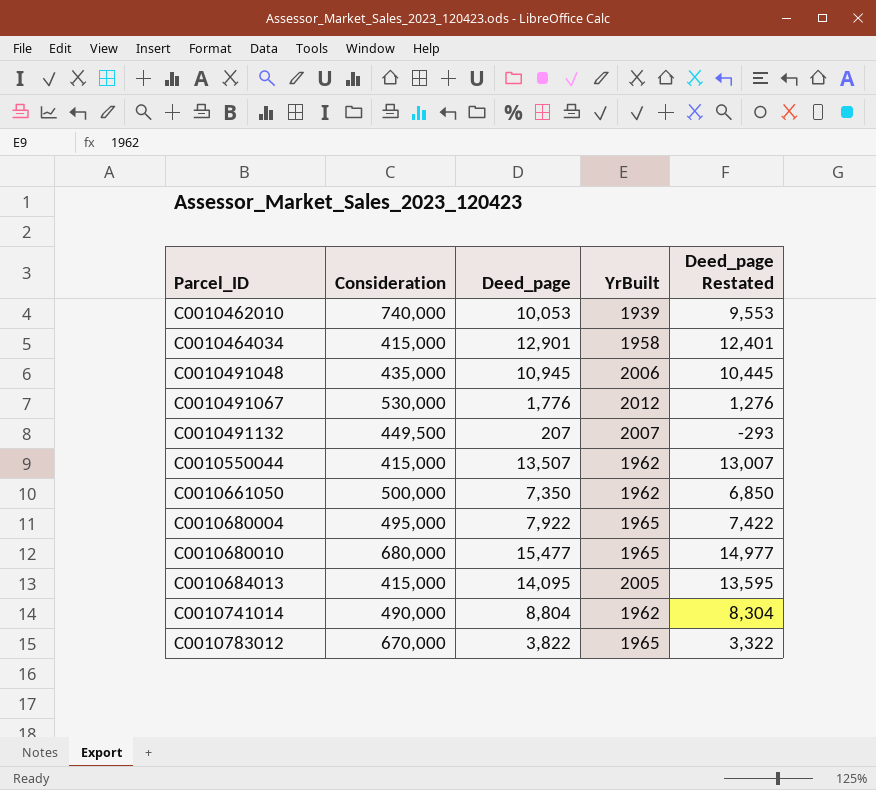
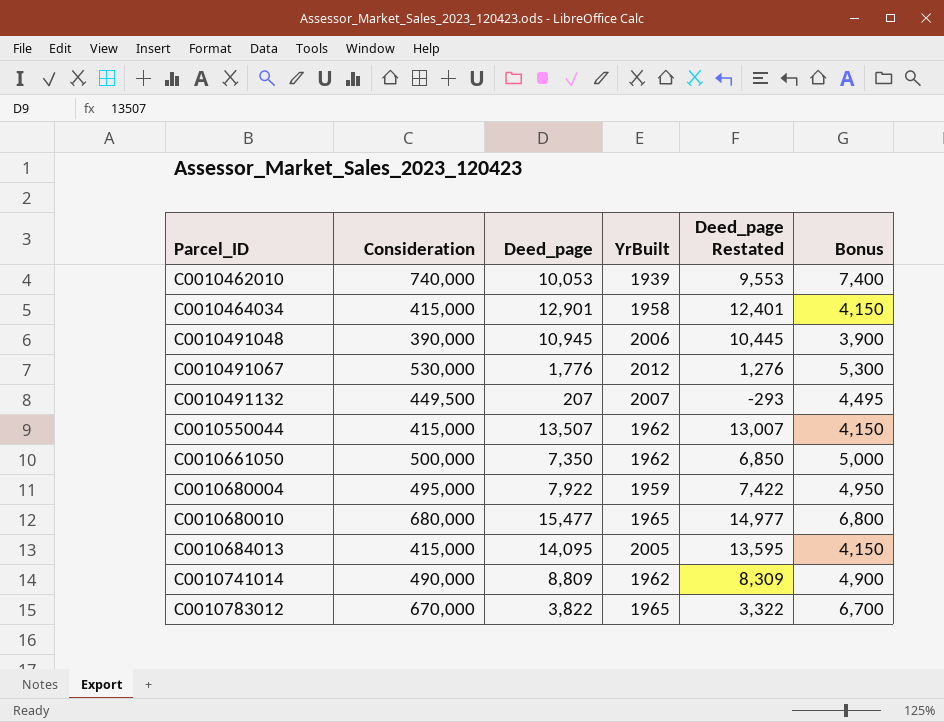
column Bonus | formula: none -> [Consideration] * 0.01
C0010491048 | Consideration: 435,000 -> 390,000
C0010680004 | YrBuilt: 1965 -> 1959
C0010741014 | Deed_page: 8,804 -> 8,809
C0010741014 | Deed_page Restated: 8,304 -> 8,309

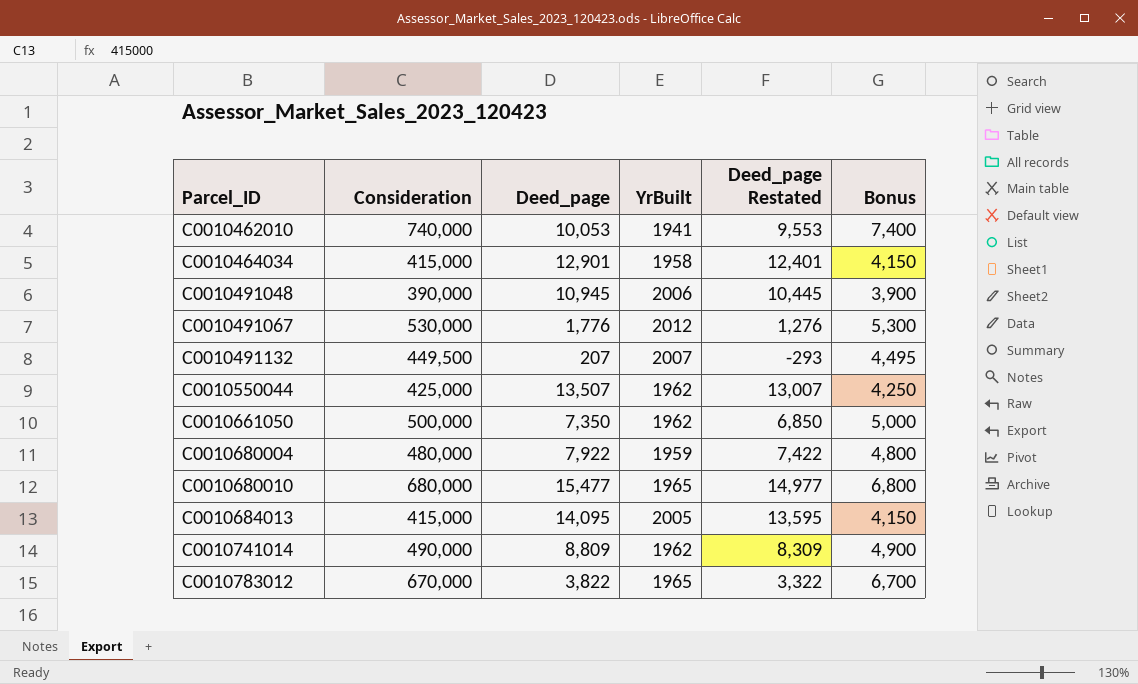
C0010462010 | YrBuilt: 1939 -> 1941
C0010550044 | Consideration: 415,000 -> 425,000
C0010550044 | Bonus: 4,150 -> 4,250
C0010680004 | Consideration: 495,000 -> 480,000
C0010680004 | Bonus: 4,950 -> 4,800

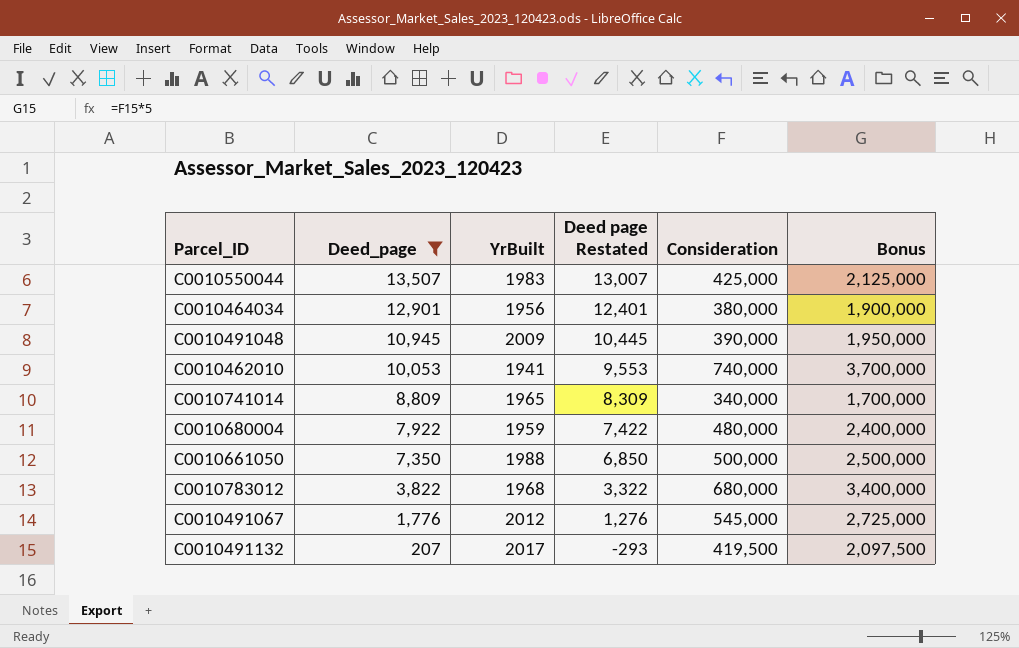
filter: none -> Deed_page <= 13,507
row order: Parcel_ID ascending -> Deed_page descending
column name: Deed_page Restated -> Deed page Restated
column Consideration | position: 2 -> 5
column Bonus | formula: [Consideration] * 0.01 -> [Consideration] * 5
C0010550044 | YrBuilt: 1962 -> 1983
C0010464034 | YrBuilt: 1958 -> 1956
C0010464034 | Consideration: 415,000 -> 380,000
C0010491048 | YrBuilt: 2006 -> 2009
C0010741014 | YrBuilt: 1962 -> 1965
C0010741014 | Consideration: 490,000 -> 340,000
C0010661050 | YrBuilt: 1962 -> 1988
C0010783012 | YrBuilt: 1965 -> 1968
C0010783012 | Consideration: 670,000 -> 680,000
C0010491067 | Consideration: 530,000 -> 545,000
C0010491132 | YrBuilt: 2007 -> 2017
C0010491132 | Consideration: 449,500 -> 419,500

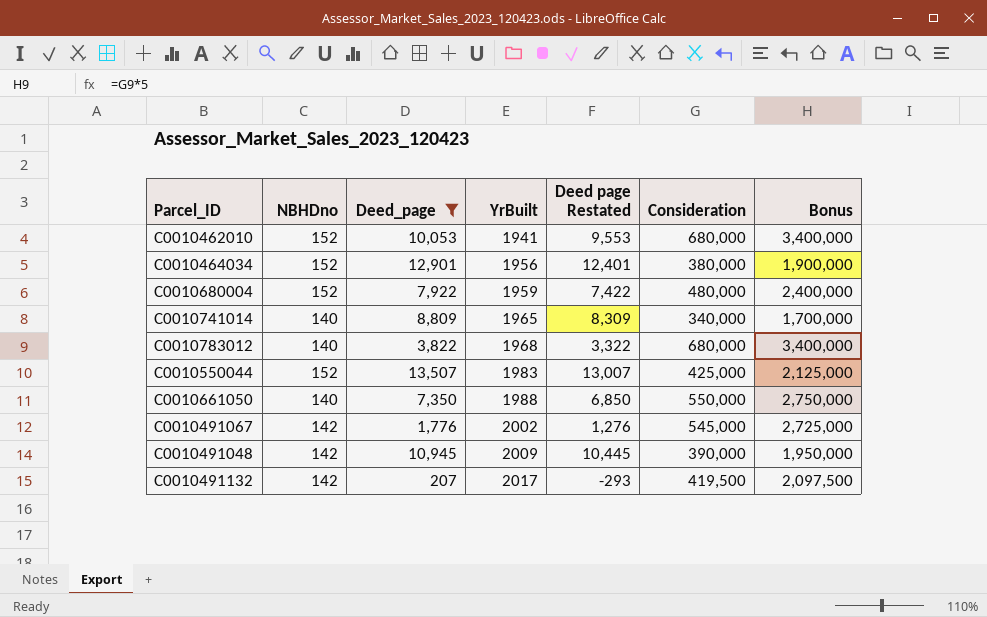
row order: Deed_page descending -> YrBuilt ascending
column NBHDno | position: none -> 2
C0010462010 | Consideration: 740,000 -> 680,000
C0010462010 | Bonus: 3,700,000 -> 3,400,000
C0010661050 | Consideration: 500,000 -> 550,000
C0010661050 | Bonus: 2,500,000 -> 2,750,000
C0010491067 | YrBuilt: 2012 -> 2002

